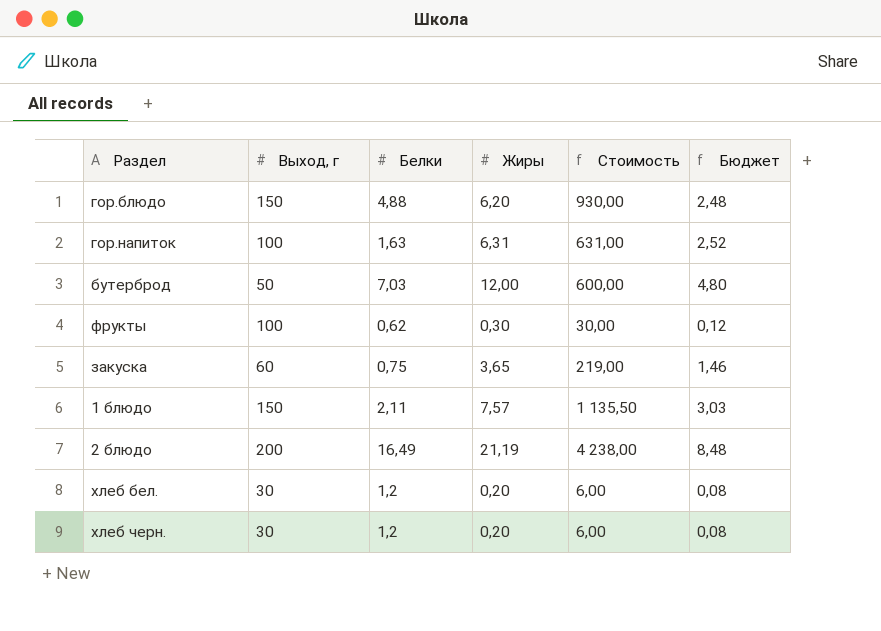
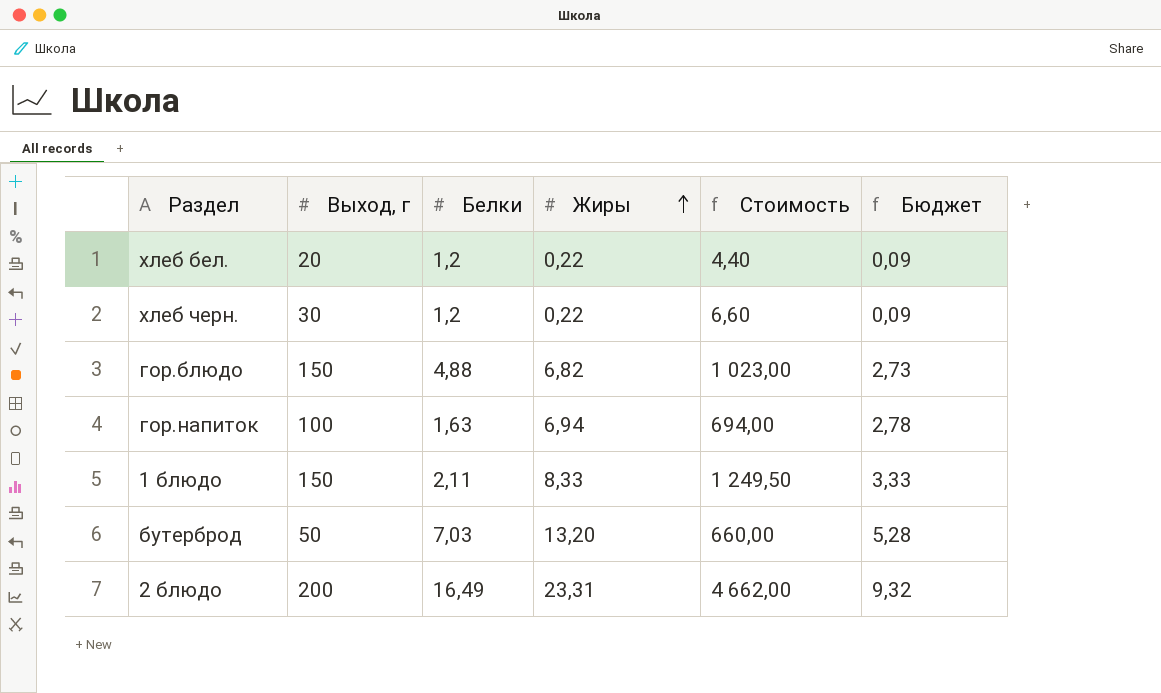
row order: none -> Жиры ascending
row фрукты: 100 | 0,62 | 0,30 | 30,00 | 0,12 -> none
row закуска: 60 | 0,75 | 3,65 | 219,00 | 1,46 -> none
хлеб бел. | Выход, г: 30 -> 20
хлеб бел. | Жиры: 0,20 -> 0,22
хлеб бел. | Стоимость: 6,00 -> 4,40
хлеб бел. | Бюджет: 0,08 -> 0,09
хлеб черн. | Жиры: 0,20 -> 0,22
хлеб черн. | Стоимость: 6,00 -> 6,60
хлеб черн. | Бюджет: 0,08 -> 0,09
гор.блюдо | Жиры: 6,20 -> 6,82
гор.блюдо | Стоимость: 930,00 -> 1 023,00
гор.блюдо | Бюджет: 2,48 -> 2,73
гор.напиток | Жиры: 6,31 -> 6,94
гор.напиток | Стоимость: 631,00 -> 694,00
гор.напиток | Бюджет: 2,52 -> 2,78
1 блюдо | Жиры: 7,57 -> 8,33
1 блюдо | Стоимость: 1 135,50 -> 1 249,50
1 блюдо | Бюджет: 3,03 -> 3,33
бутерброд | Жиры: 12,00 -> 13,20
бутерброд | Стоимость: 600,00 -> 660,00
бутерброд | Бюджет: 4,80 -> 5,28
2 блюдо | Жиры: 21,19 -> 23,31
2 блюдо | Стоимость: 4 238,00 -> 4 662,00
2 блюдо | Бюджет: 8,48 -> 9,32

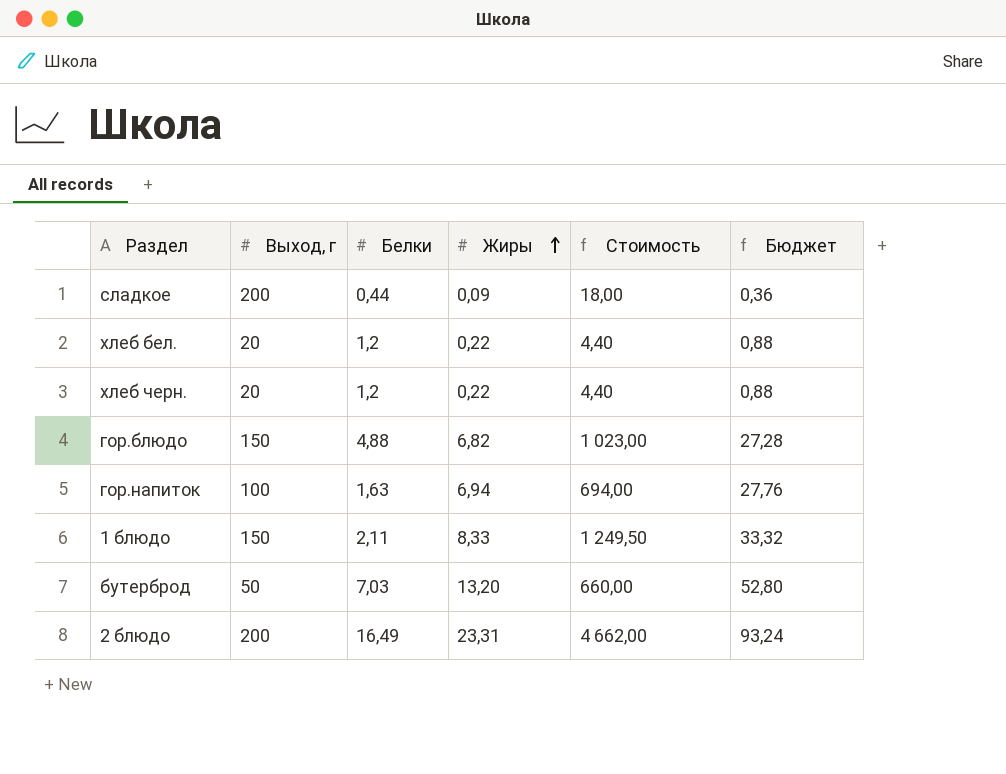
column Бюджет | formula: [Жиры] * 0,4 -> [Жиры] * 4
row сладкое: none -> 200 | 0,44 | 0,09 | 18,00 | 0,36
хлеб черн. | Выход, г: 30 -> 20
хлеб черн. | Стоимость: 6,60 -> 4,40

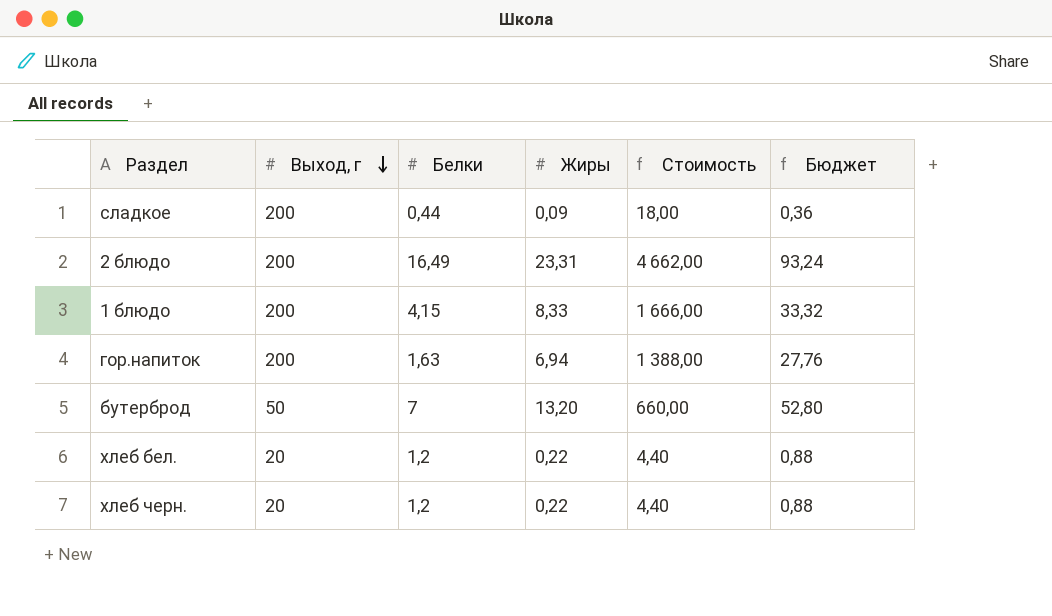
row order: Жиры ascending -> Выход, г descending
row гор.блюдо: 150 | 4,88 | 6,82 | 1 023,00 | 27,28 -> none
1 блюдо | Выход, г: 150 -> 200
1 блюдо | Белки: 2,11 -> 4,15
1 блюдо | Стоимость: 1 249,50 -> 1 666,00
гор.напиток | Выход, г: 100 -> 200
гор.напиток | Стоимость: 694,00 -> 1 388,00
бутерброд | Белки: 7,03 -> 7

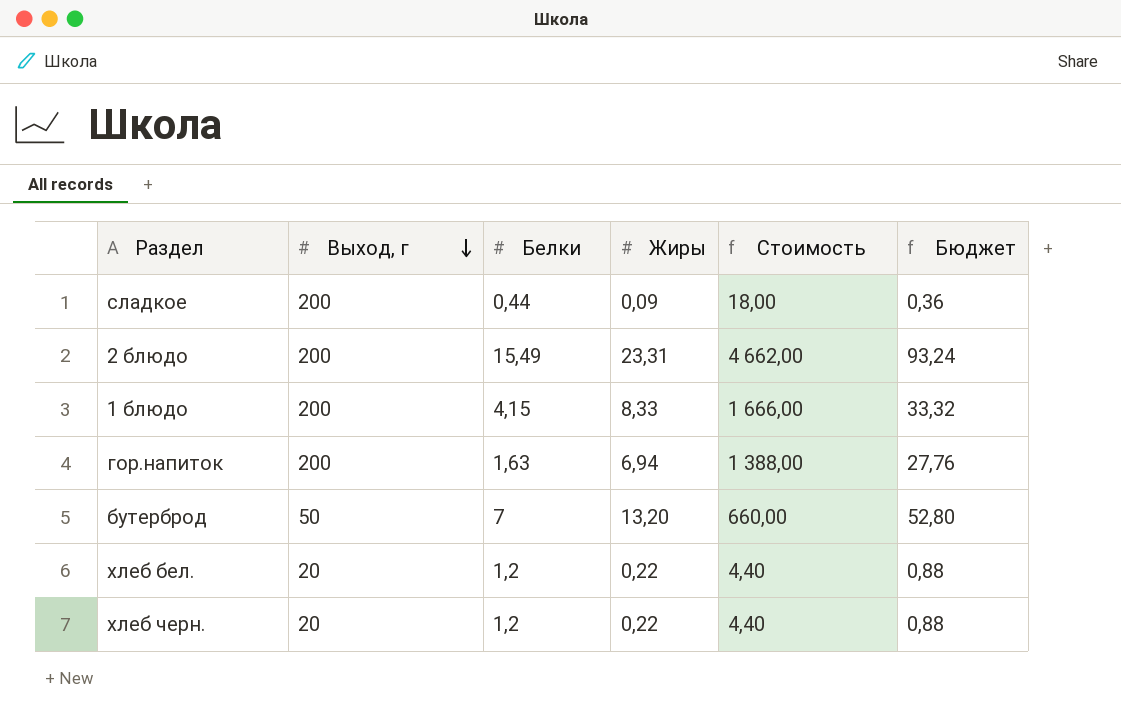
2 блюдо | Белки: 16,49 -> 15,49

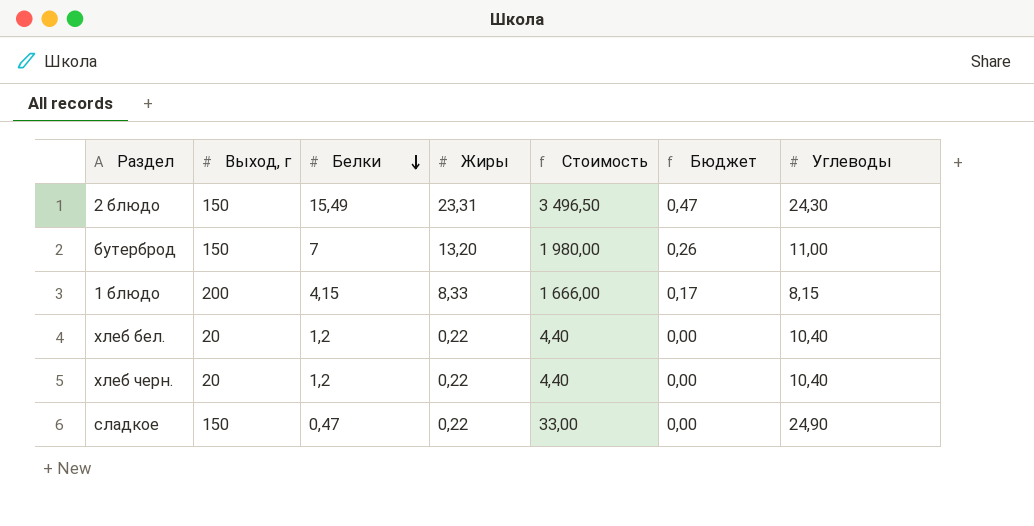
row order: Выход, г descending -> Белки descending
column Бюджет | formula: [Жиры] * 4 -> [Жиры] * 0,02
column Углеводы | position: none -> 7
row гор.напиток: 200 | 1,63 | 6,94 | 1 388,00 | 27,76 -> none
2 блюдо | Выход, г: 200 -> 150
2 блюдо | Стоимость: 4 662,00 -> 3 496,50
бутерброд | Выход, г: 50 -> 150
бутерброд | Стоимость: 660,00 -> 1 980,00
сладкое | Выход, г: 200 -> 150
сладкое | Белки: 0,44 -> 0,47
сладкое | Жиры: 0,09 -> 0,22
сладкое | Стоимость: 18,00 -> 33,00

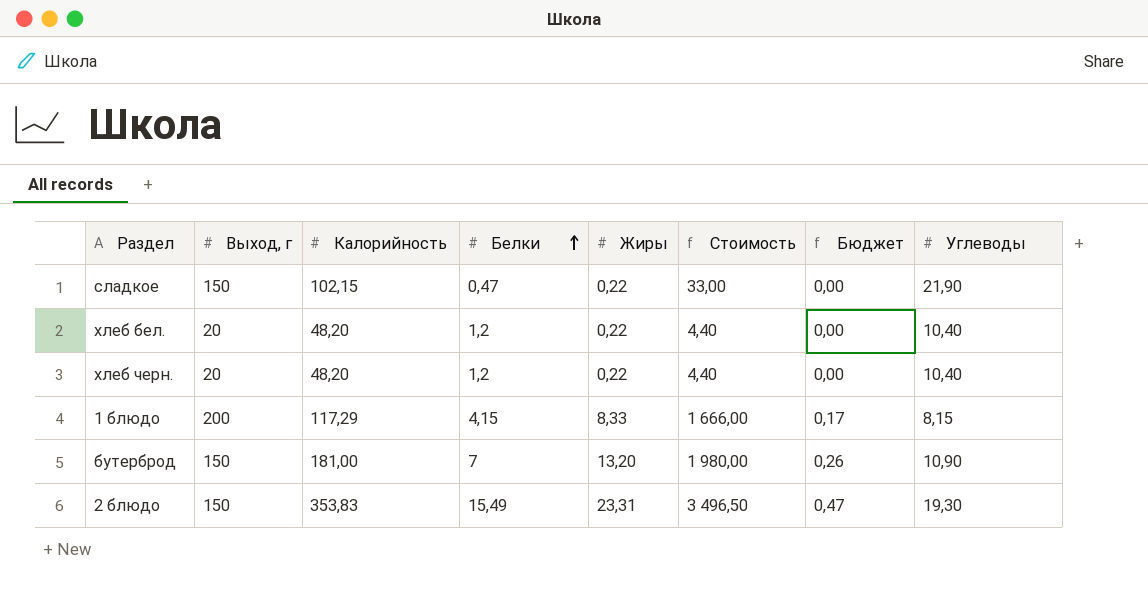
row order: Белки descending -> Белки ascending
column Калорийность | position: none -> 3
сладкое | Углеводы: 24,90 -> 21,90
бутерброд | Углеводы: 11,00 -> 10,90
2 блюдо | Углеводы: 24,30 -> 19,30

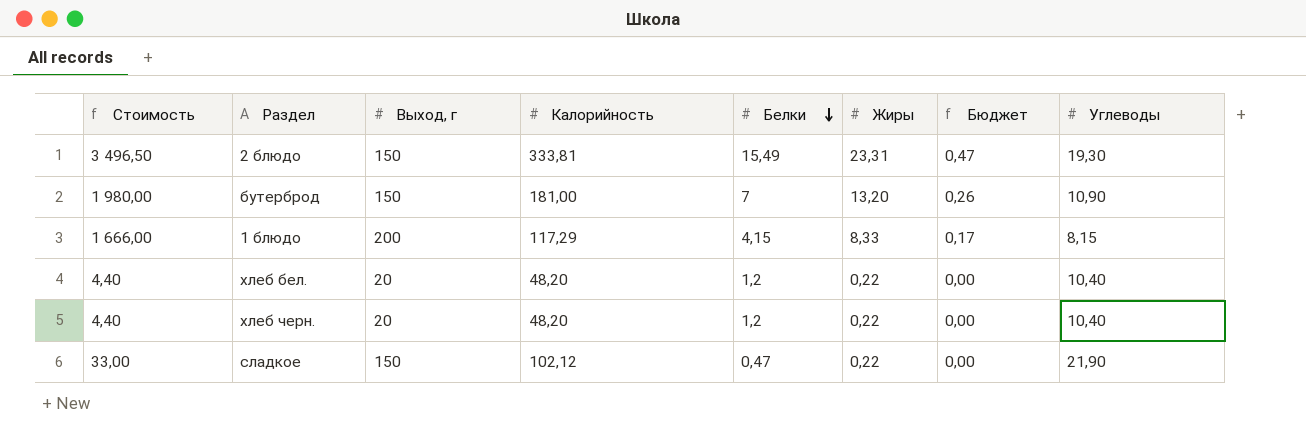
row order: Белки ascending -> Белки descending
column Стоимость | position: 6 -> 1
2 блюдо | Калорийность: 353,83 -> 333,81
сладкое | Калорийность: 102,15 -> 102,12

